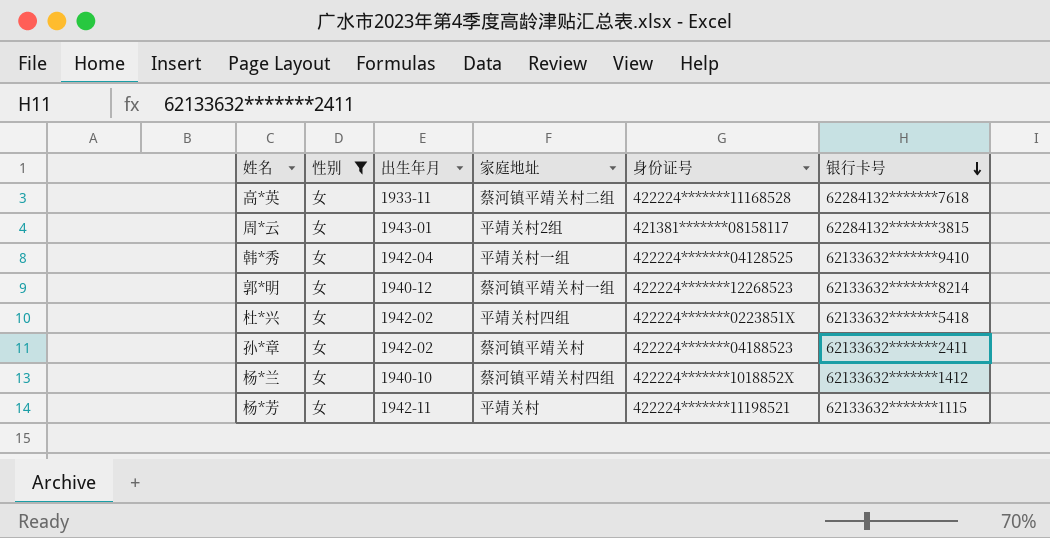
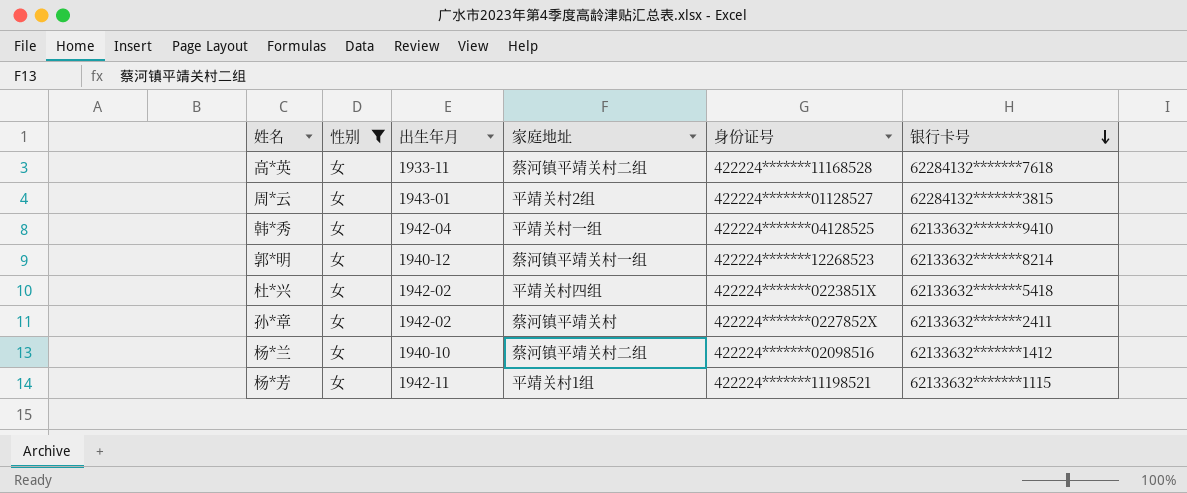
周*云 | 身份证号: 421381*******08158117 -> 422224*******01128527
孙*章 | 身份证号: 422224*******04188523 -> 422224*******0227852X
杨*兰 | 家庭地址: 蔡河镇平靖关村四组 -> 蔡河镇平靖关村二组
杨*兰 | 身份证号: 422224*******1018852X -> 422224*******02098516
杨*芳 | 家庭地址: 平靖关村 -> 平靖关村1组

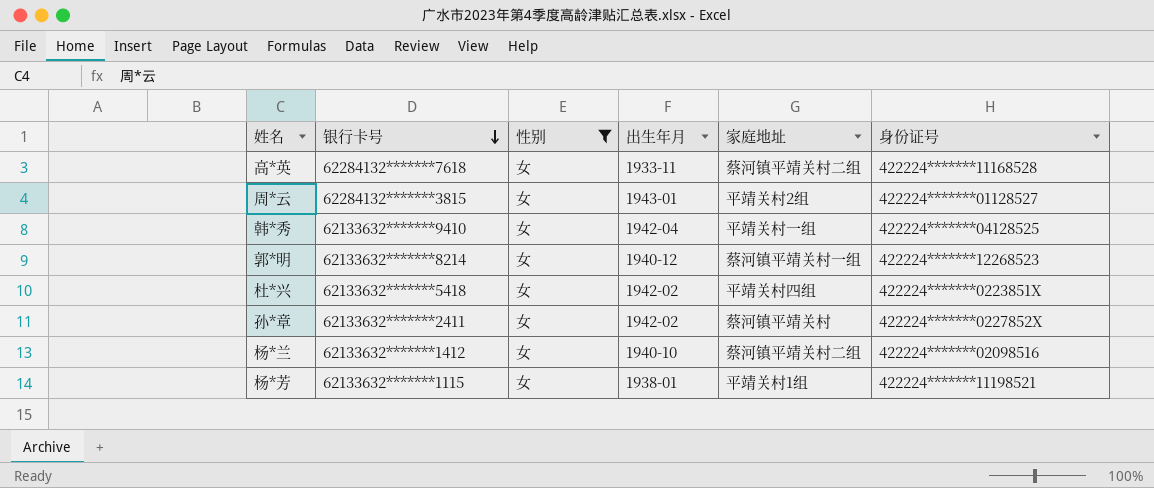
column 银行卡号 | position: 6 -> 2
杨*芳 | 出生年月: 1942-11 -> 1938-01

